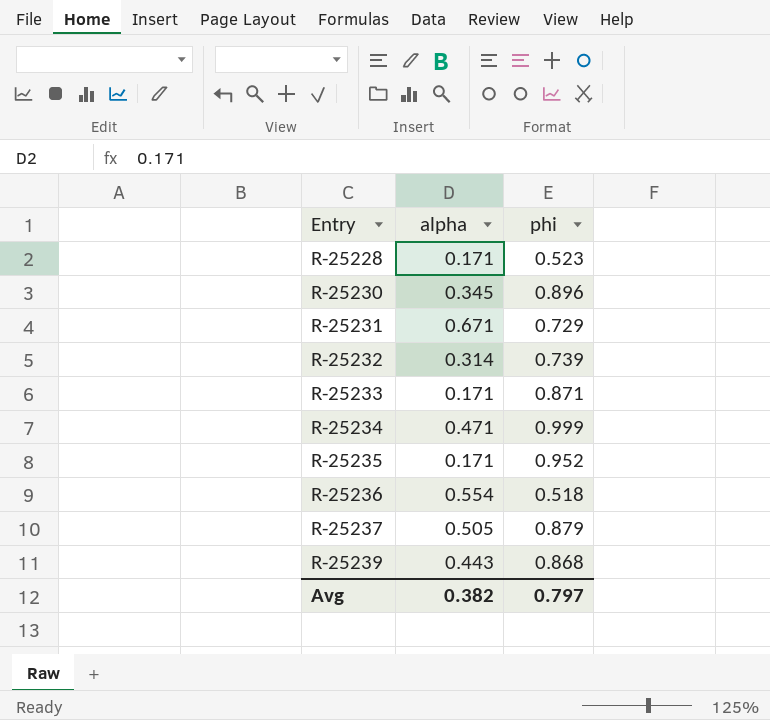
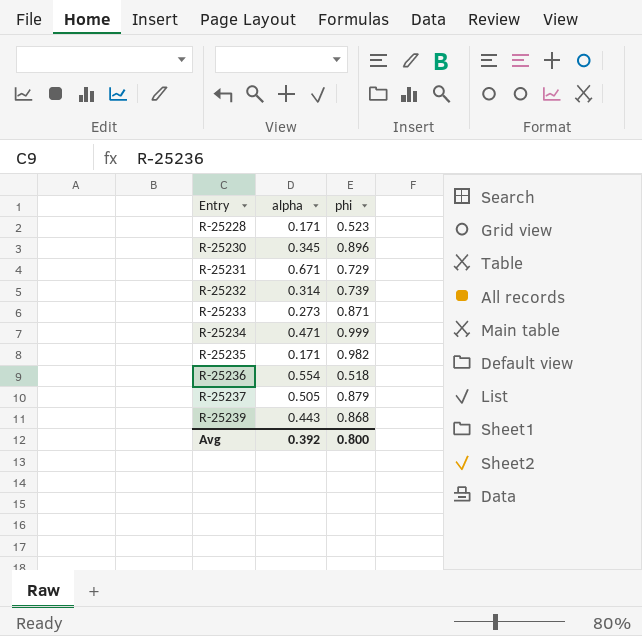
R-25233 | alpha: 0.171 -> 0.273
R-25235 | phi: 0.952 -> 0.982
Avg | alpha: 0.382 -> 0.392
Avg | phi: 0.797 -> 0.800

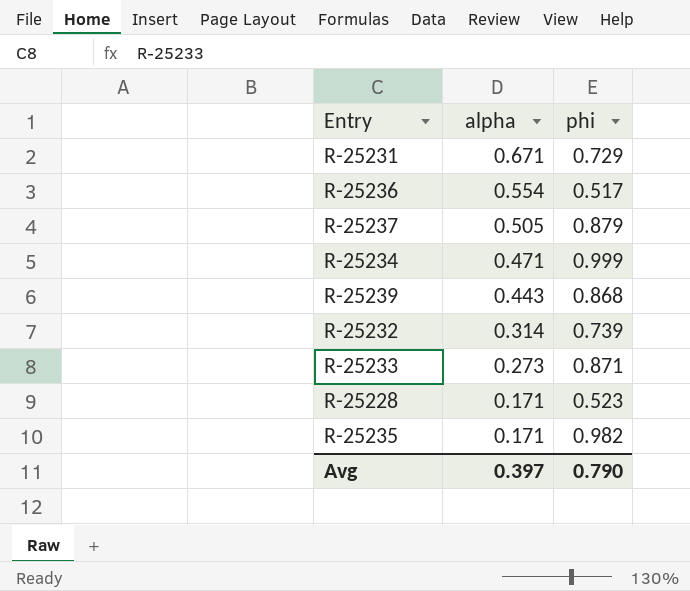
row order: Entry ascending -> alpha descending
row R-25230: 0.345 | 0.896 -> none
R-25236 | phi: 0.518 -> 0.517
Avg | alpha: 0.392 -> 0.397
Avg | phi: 0.800 -> 0.790

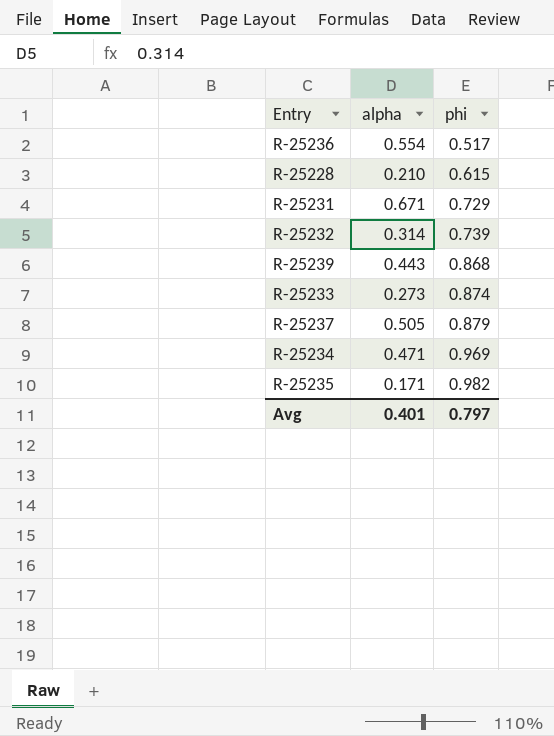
row order: alpha descending -> phi ascending
R-25228 | alpha: 0.171 -> 0.210
R-25228 | phi: 0.523 -> 0.615
R-25233 | phi: 0.871 -> 0.874
R-25234 | phi: 0.999 -> 0.969
Avg | alpha: 0.397 -> 0.401
Avg | phi: 0.790 -> 0.797

